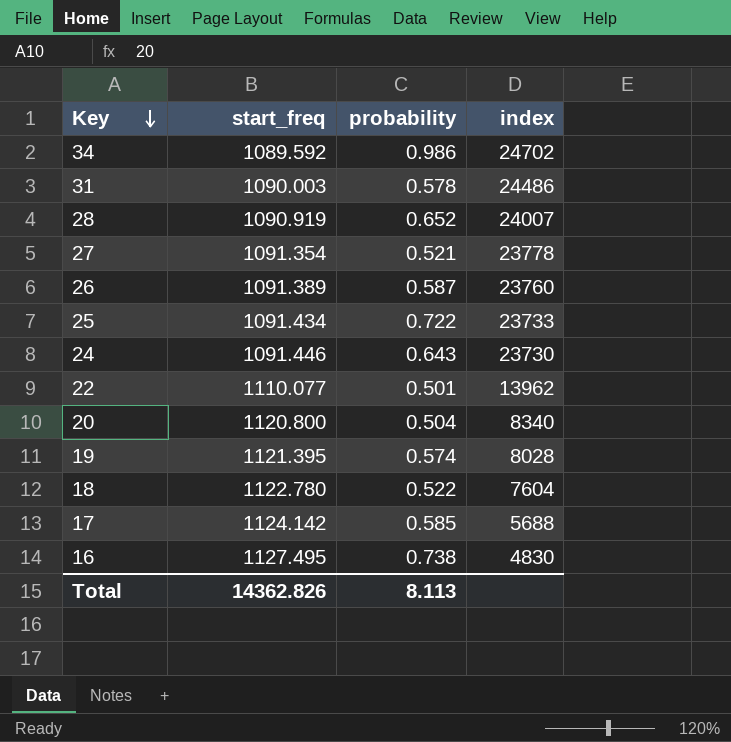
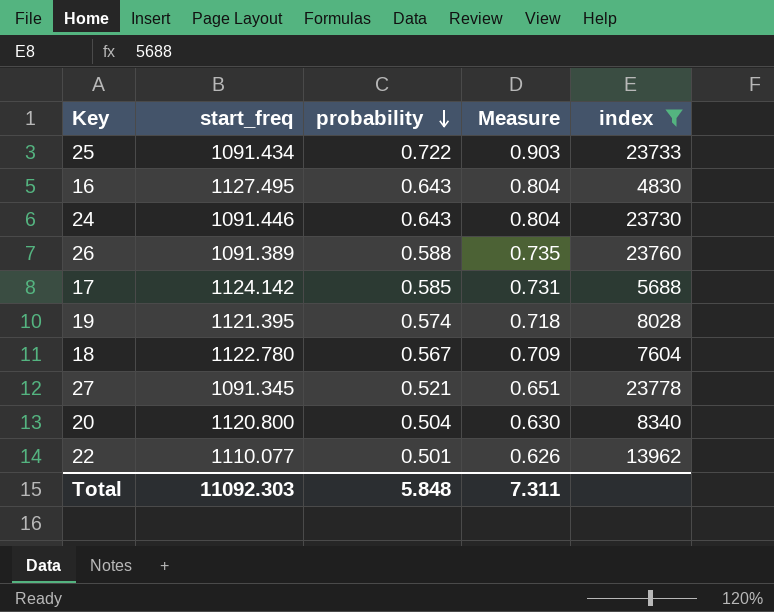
filter: none -> index <= 23778
row order: Key descending -> probability descending
column Measure | formula: none -> [probability] * 1.25
16 | probability: 0.738 -> 0.643
26 | probability: 0.587 -> 0.588
18 | probability: 0.522 -> 0.567
27 | start_freq: 1091.354 -> 1091.345
Total | start_freq: 14362.826 -> 11092.303
Total | probability: 8.113 -> 5.848

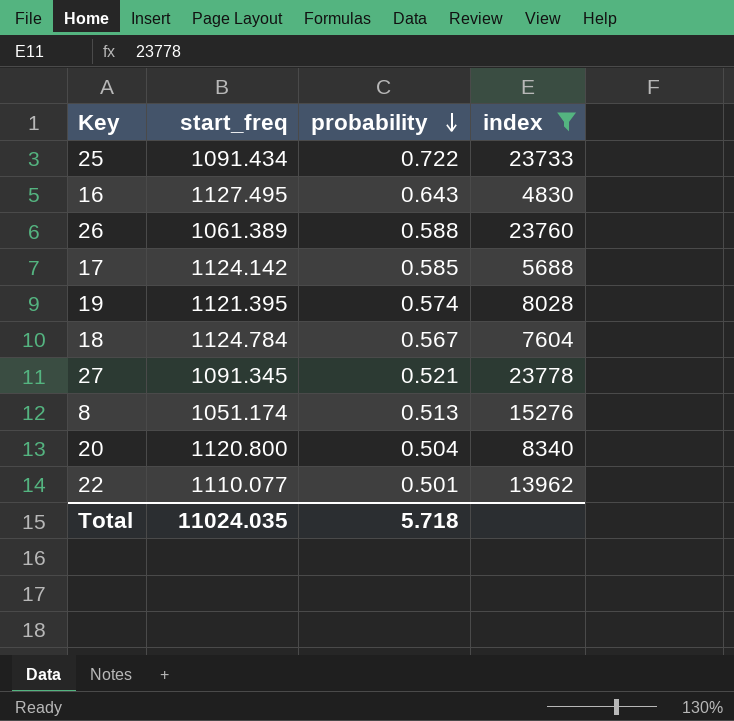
column Measure | formula: [probability] * 1.25 -> none
row 24: 1091.446 | 0.643 | 0.804 | 23730 -> none
26 | start_freq: 1091.389 -> 1061.389
18 | start_freq: 1122.780 -> 1124.784
row 8: none -> 1051.174 | 0.513 | 15276
Total | start_freq: 11092.303 -> 11024.035
Total | probability: 5.848 -> 5.718

